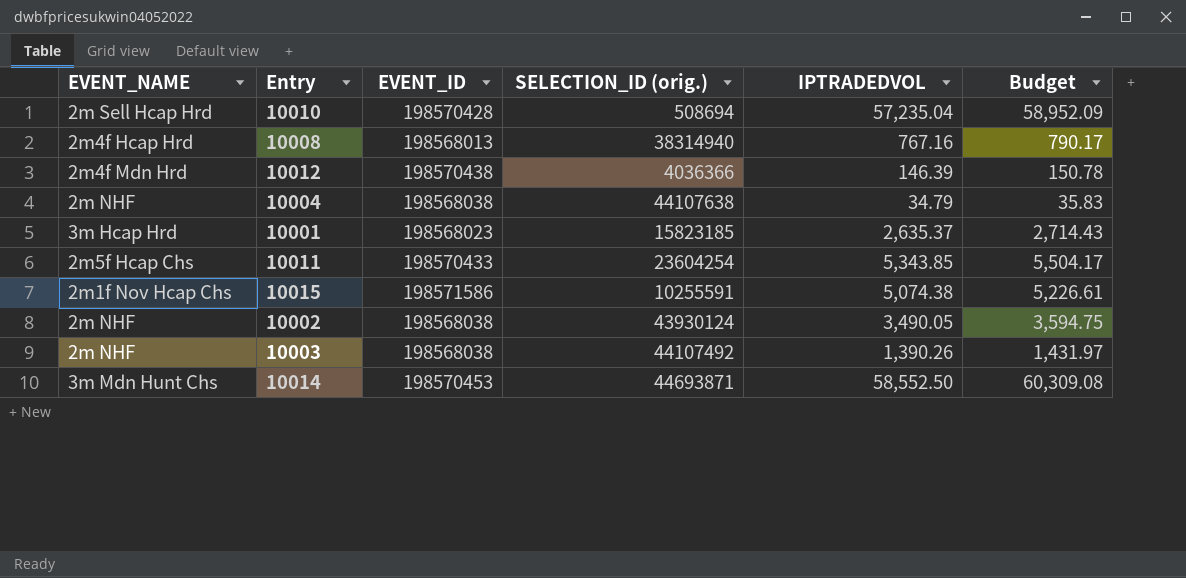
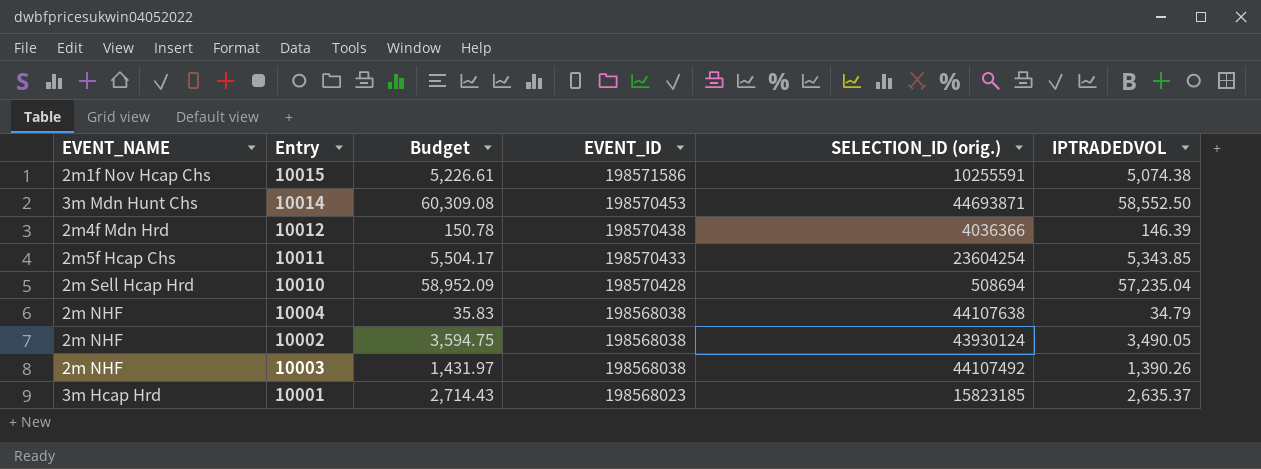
row order: none -> EVENT_ID descending
column Budget | position: 6 -> 3
row 10008: 2m4f Hcap Hrd | 198568013 | 38314940 | 767.16 | 790.17 -> none

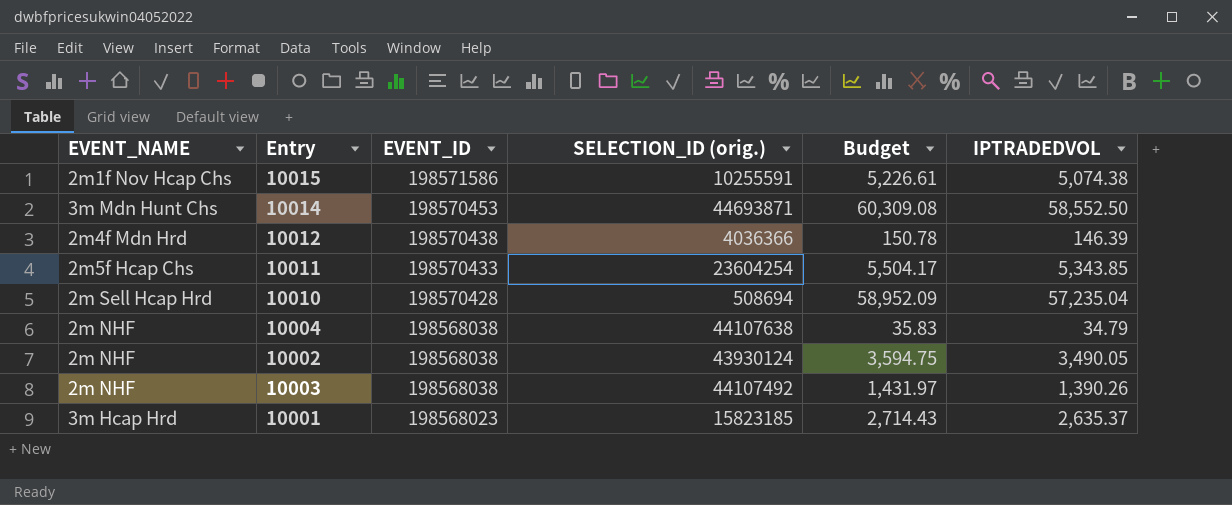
column Budget | position: 3 -> 5

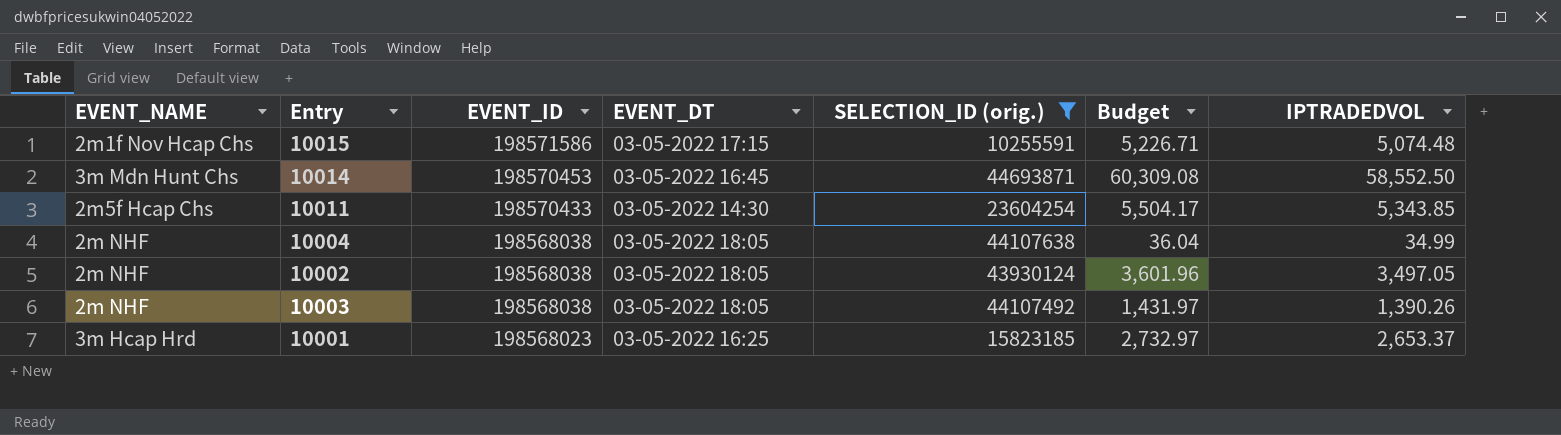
filter: none -> SELECTION_ID (orig.) >= 10255591
column EVENT_DT | position: none -> 4
10015 | Budget: 5,226.61 -> 5,226.71
10015 | IPTRADEDVOL: 5,074.38 -> 5,074.48
10004 | Budget: 35.83 -> 36.04
10004 | IPTRADEDVOL: 34.79 -> 34.99
10002 | Budget: 3,594.75 -> 3,601.96
10002 | IPTRADEDVOL: 3,490.05 -> 3,497.05
10001 | Budget: 2,714.43 -> 2,732.97
10001 | IPTRADEDVOL: 2,635.37 -> 2,653.37

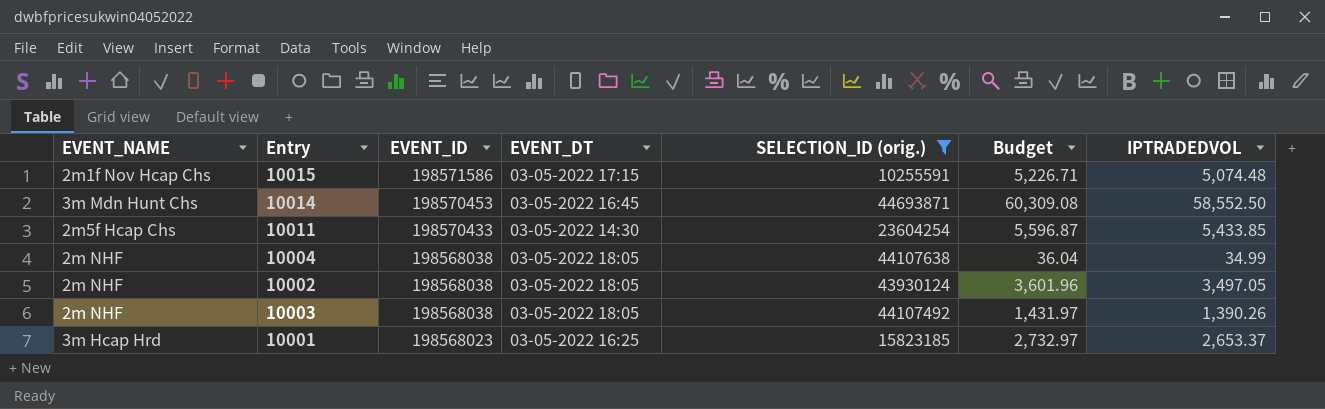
10011 | Budget: 5,504.17 -> 5,596.87
10011 | IPTRADEDVOL: 5,343.85 -> 5,433.85

